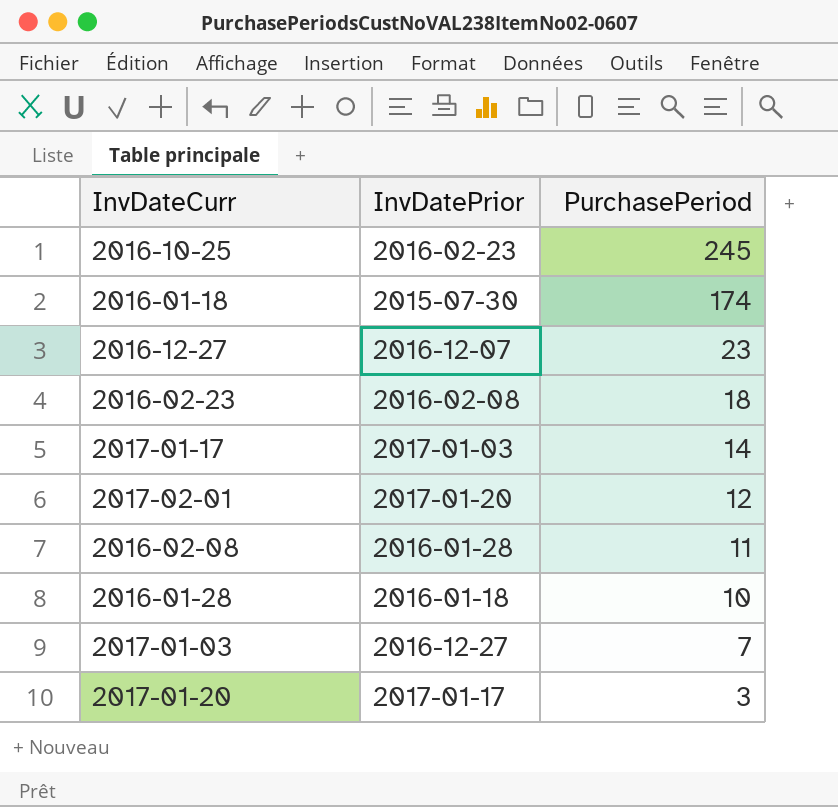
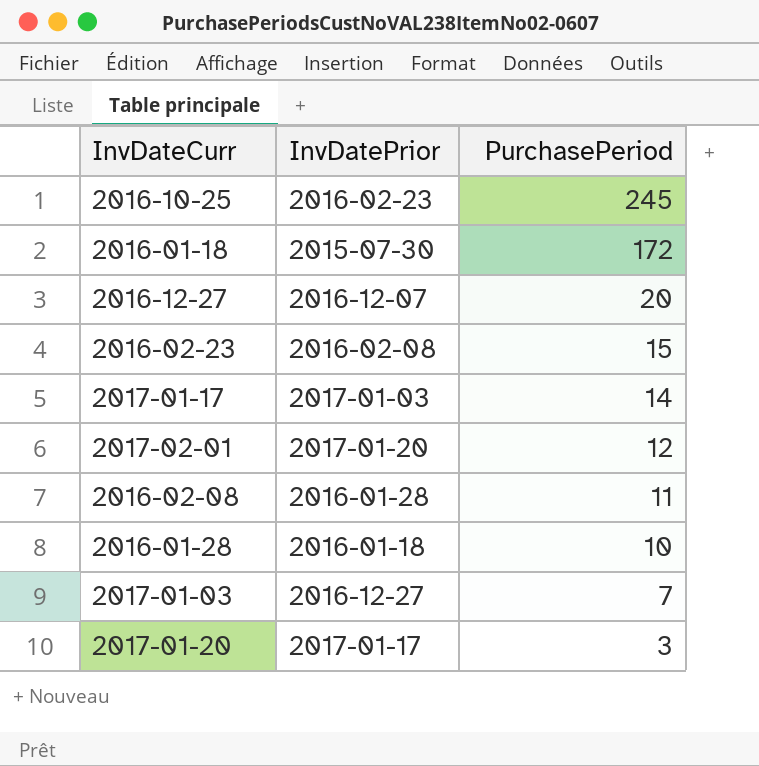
2016-01-18 | PurchasePeriod: 174 -> 172
2016-12-27 | PurchasePeriod: 23 -> 20
2016-02-23 | PurchasePeriod: 18 -> 15

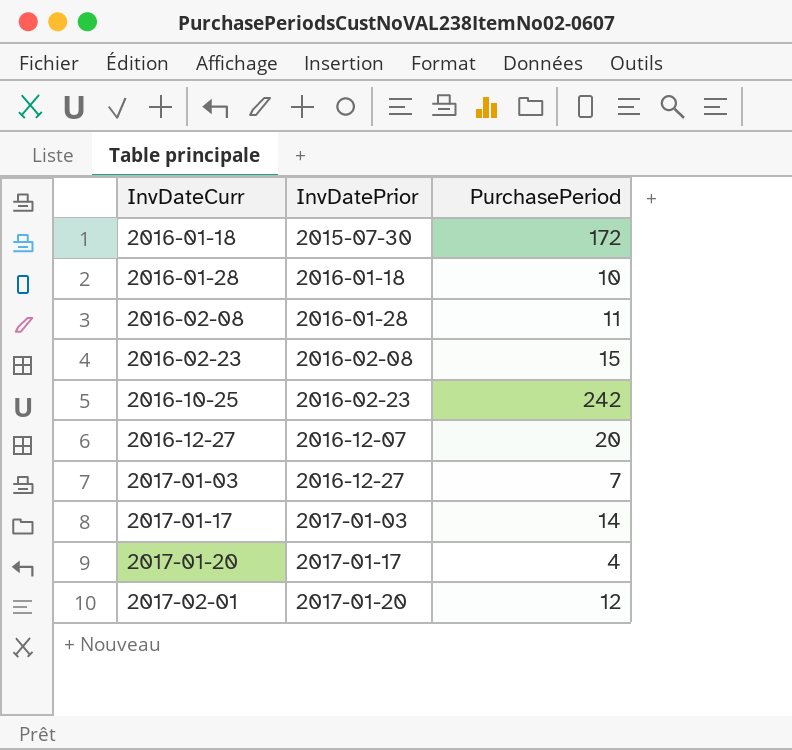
row order: PurchasePeriod descending -> InvDateCurr ascending
2016-10-25 | PurchasePeriod: 245 -> 242
2017-01-20 | PurchasePeriod: 3 -> 4

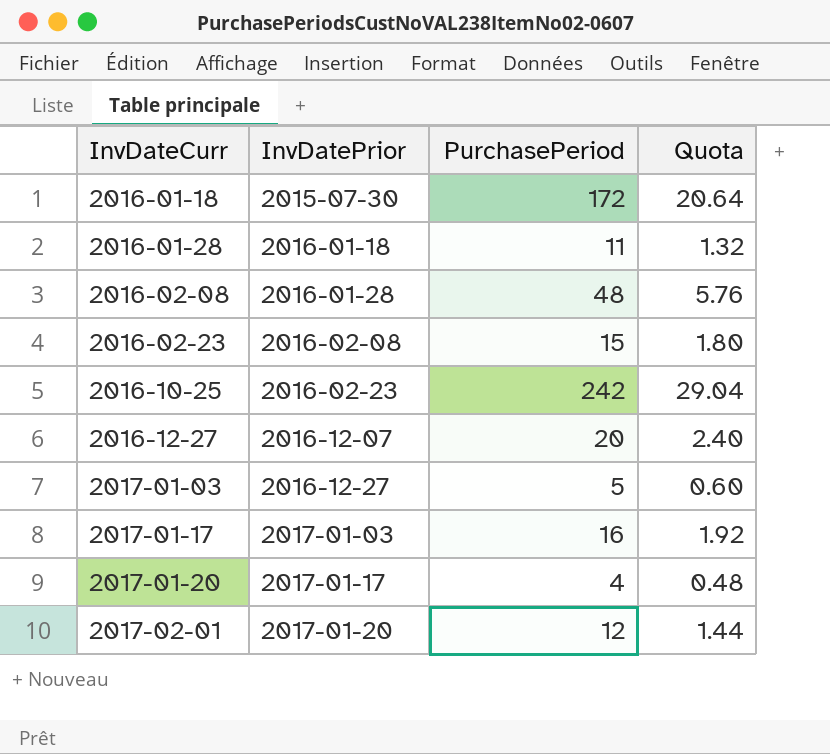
column Quota | formula: none -> [PurchasePeriod] * 0.12
2016-01-28 | PurchasePeriod: 10 -> 11
2016-02-08 | PurchasePeriod: 11 -> 48
2017-01-03 | PurchasePeriod: 7 -> 5
2017-01-17 | PurchasePeriod: 14 -> 16

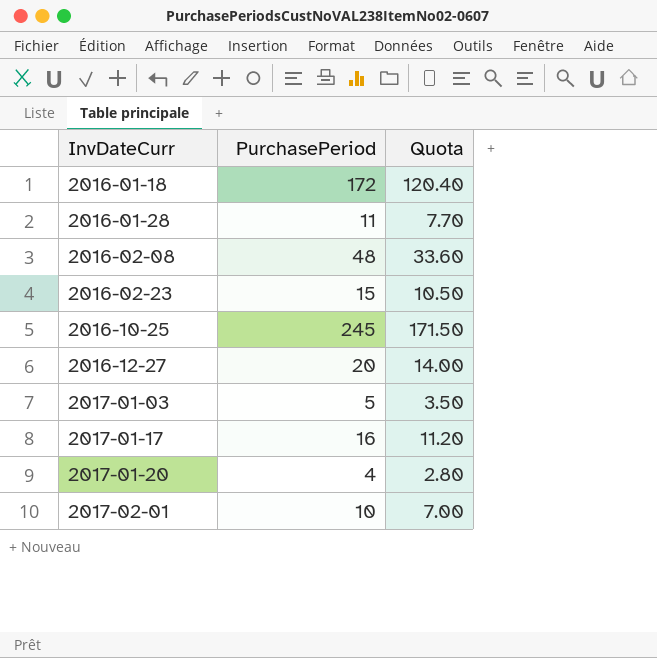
column InvDatePrior | position: 2 -> none
column Quota | formula: [PurchasePeriod] * 0.12 -> [PurchasePeriod] * 0.7
2016-10-25 | PurchasePeriod: 242 -> 245
2017-02-01 | PurchasePeriod: 12 -> 10

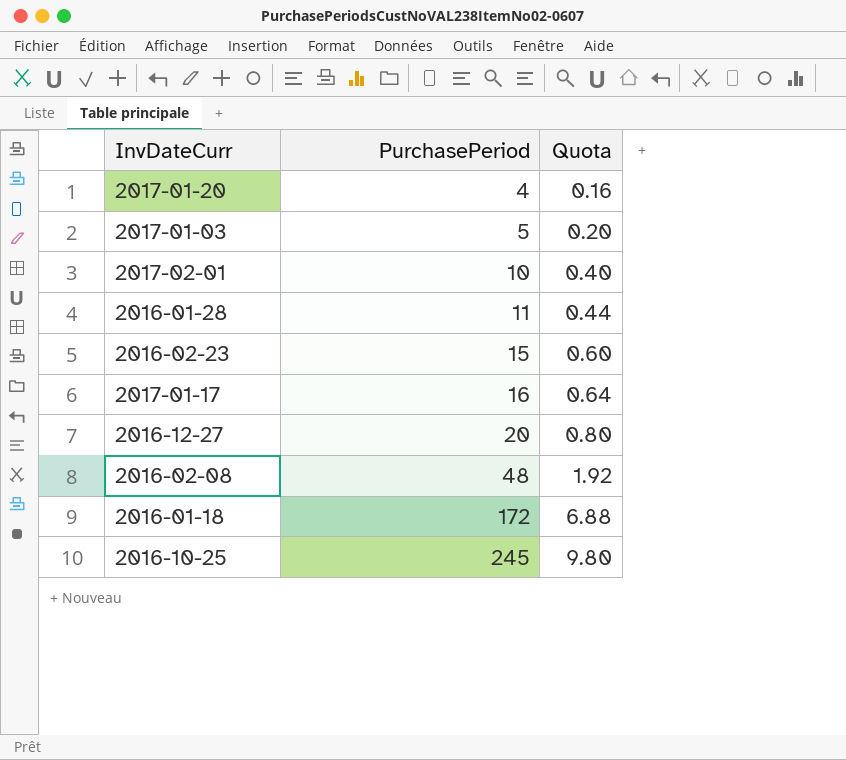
row order: InvDateCurr ascending -> PurchasePeriod ascending
column Quota | formula: [PurchasePeriod] * 0.7 -> [PurchasePeriod] * 0.04

